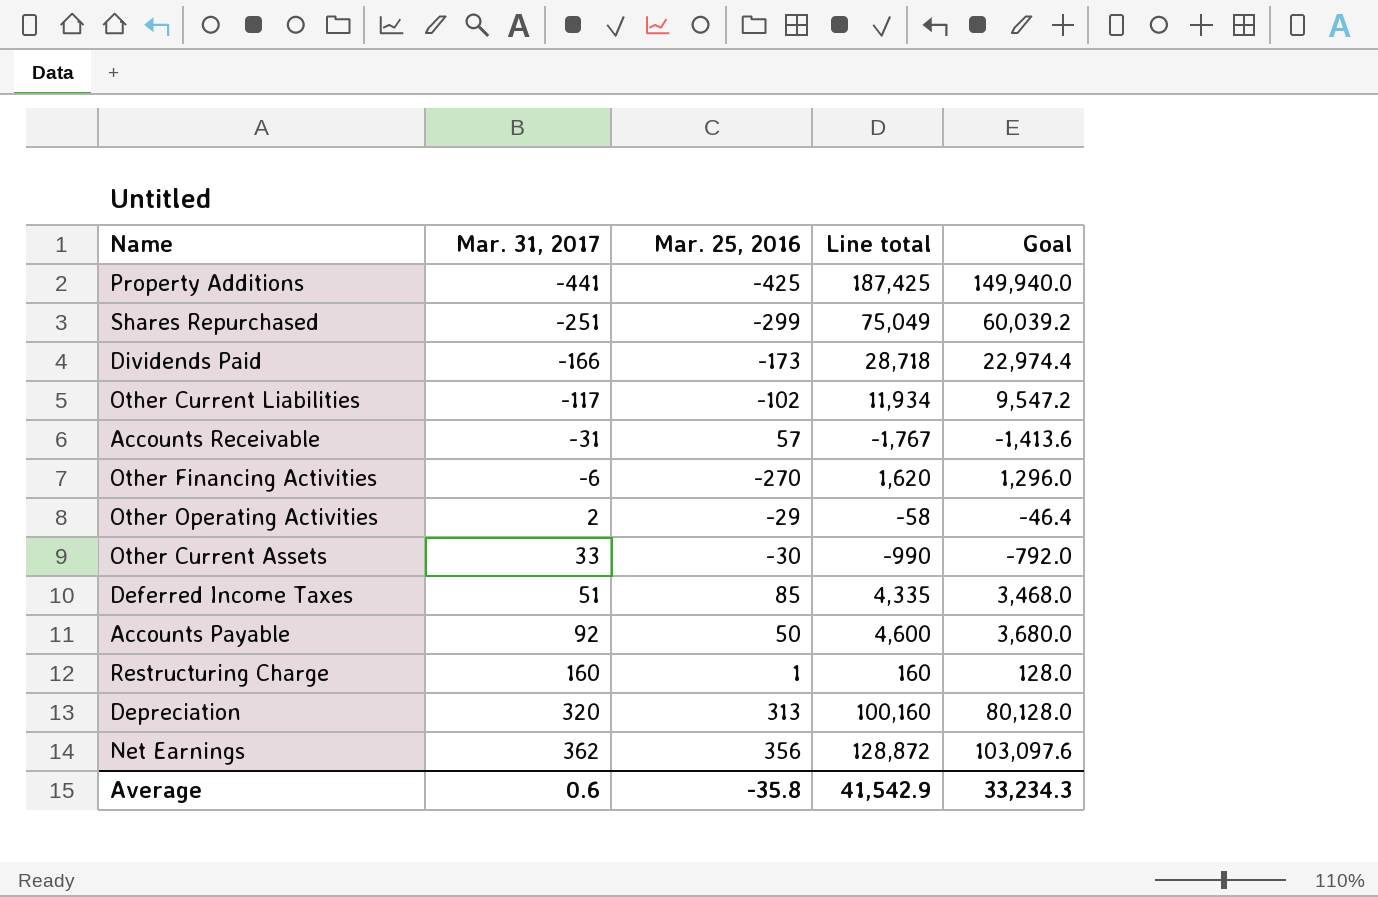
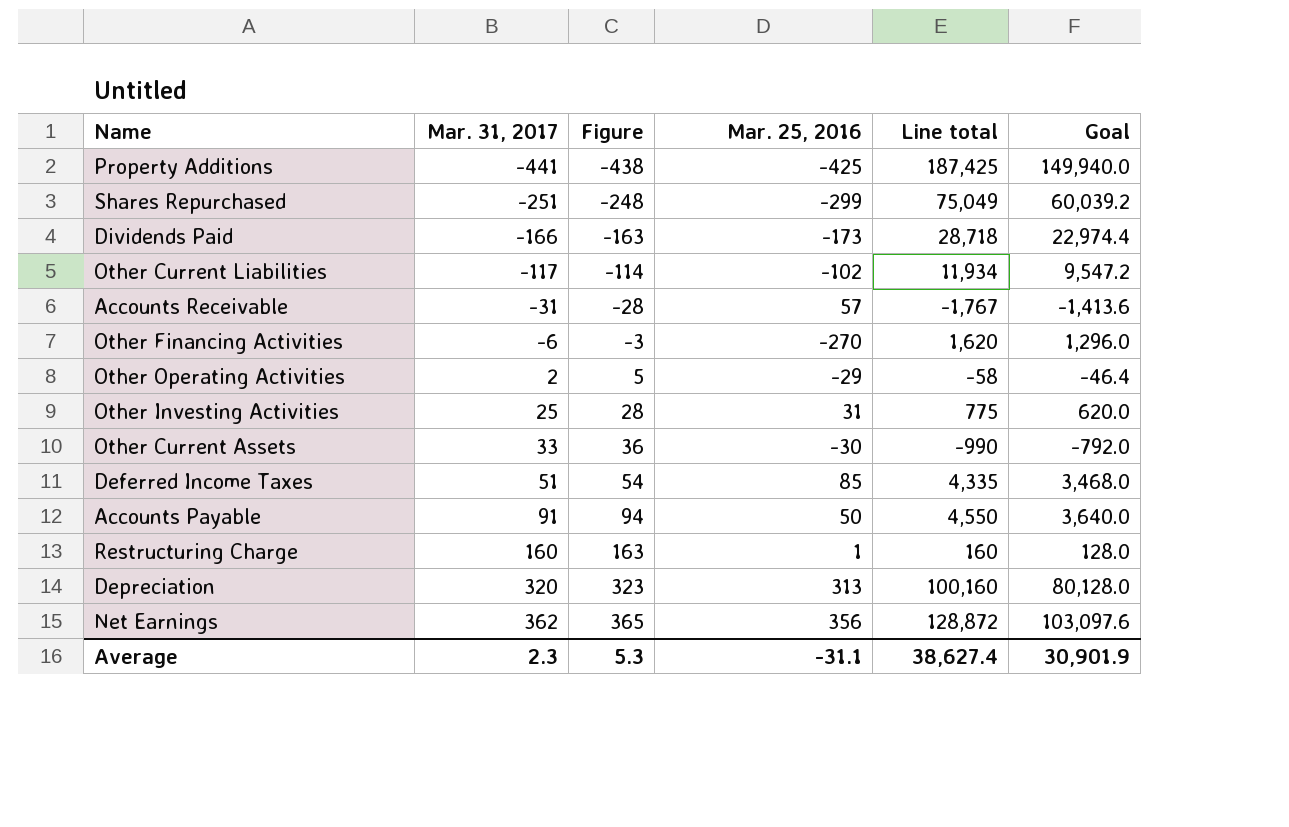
column Figure | formula: none -> [Mar. 31, 2017] + 3
row Other Investing Activities: none -> 25 | 28 | 31 | 775 | 620.0
Accounts Payable | Mar. 31, 2017: 92 -> 91
Accounts Payable | Line total: 4,600 -> 4,550
Accounts Payable | Goal: 3,680.0 -> 3,640.0
Average | Mar. 31, 2017: 0.6 -> 2.3
Average | Mar. 25, 2016: -35.8 -> -31.1
Average | Line total: 41,542.9 -> 38,627.4
Average | Goal: 33,234.3 -> 30,901.9

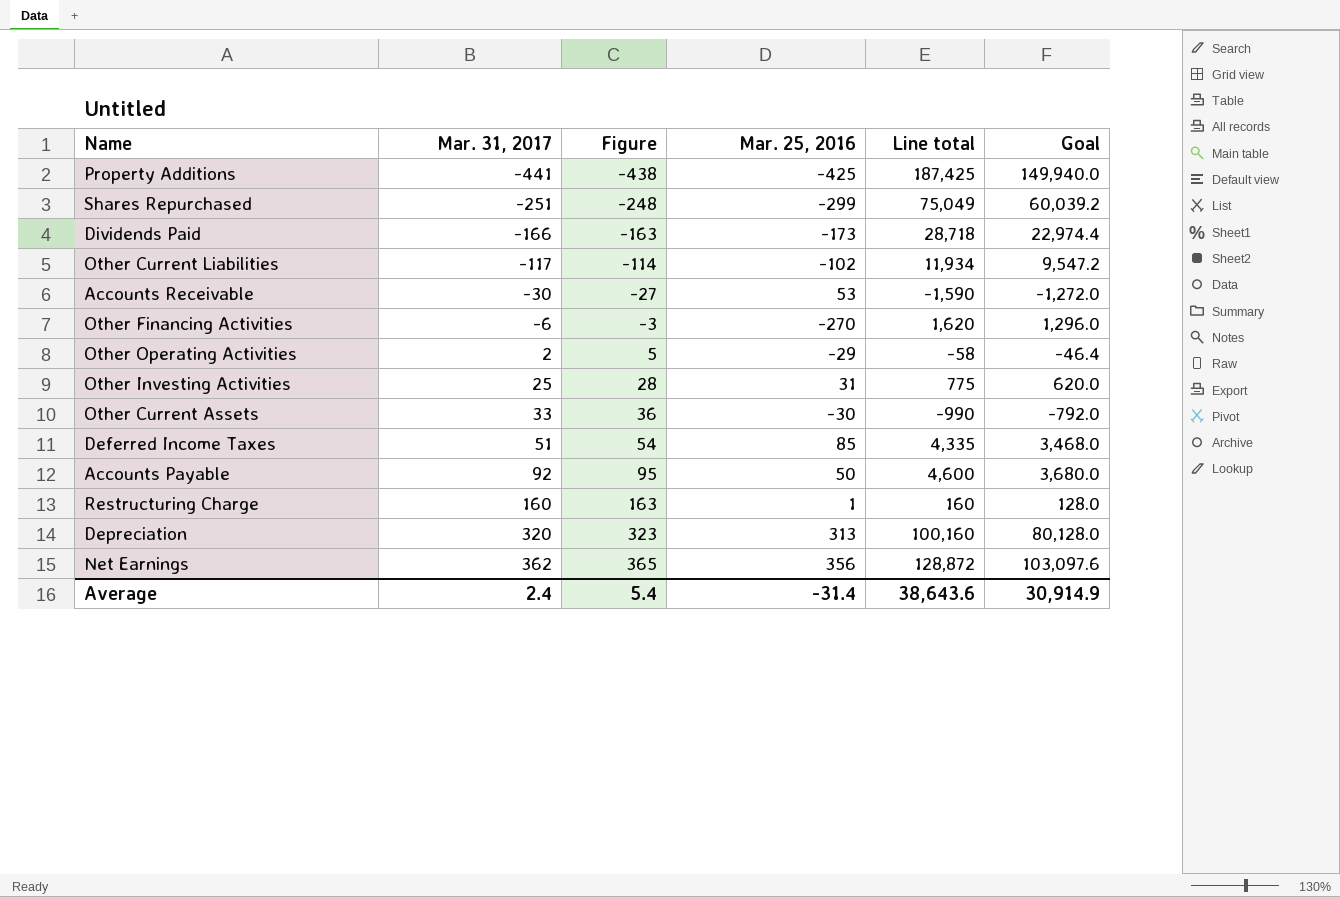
Accounts Receivable | Mar. 31, 2017: -31 -> -30
Accounts Receivable | Figure: -28 -> -27
Accounts Receivable | Mar. 25, 2016: 57 -> 53
Accounts Receivable | Line total: -1,767 -> -1,590
Accounts Receivable | Goal: -1,413.6 -> -1,272.0
Accounts Payable | Mar. 31, 2017: 91 -> 92
Accounts Payable | Figure: 94 -> 95
Accounts Payable | Line total: 4,550 -> 4,600
Accounts Payable | Goal: 3,640.0 -> 3,680.0
Average | Mar. 31, 2017: 2.3 -> 2.4
Average | Figure: 5.3 -> 5.4
Average | Mar. 25, 2016: -31.1 -> -31.4
Average | Line total: 38,627.4 -> 38,643.6
Average | Goal: 30,901.9 -> 30,914.9

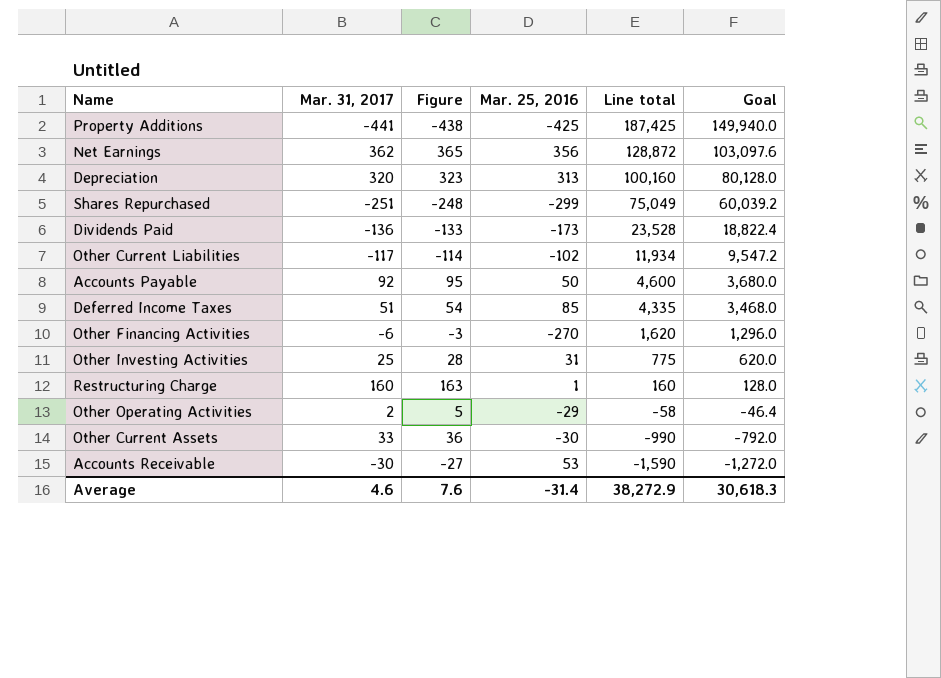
row order: Mar. 31, 2017 ascending -> Line total descending
Dividends Paid | Mar. 31, 2017: -166 -> -136
Dividends Paid | Figure: -163 -> -133
Dividends Paid | Line total: 28,718 -> 23,528
Dividends Paid | Goal: 22,974.4 -> 18,822.4
Average | Mar. 31, 2017: 2.4 -> 4.6
Average | Figure: 5.4 -> 7.6
Average | Line total: 38,643.6 -> 38,272.9
Average | Goal: 30,914.9 -> 30,618.3

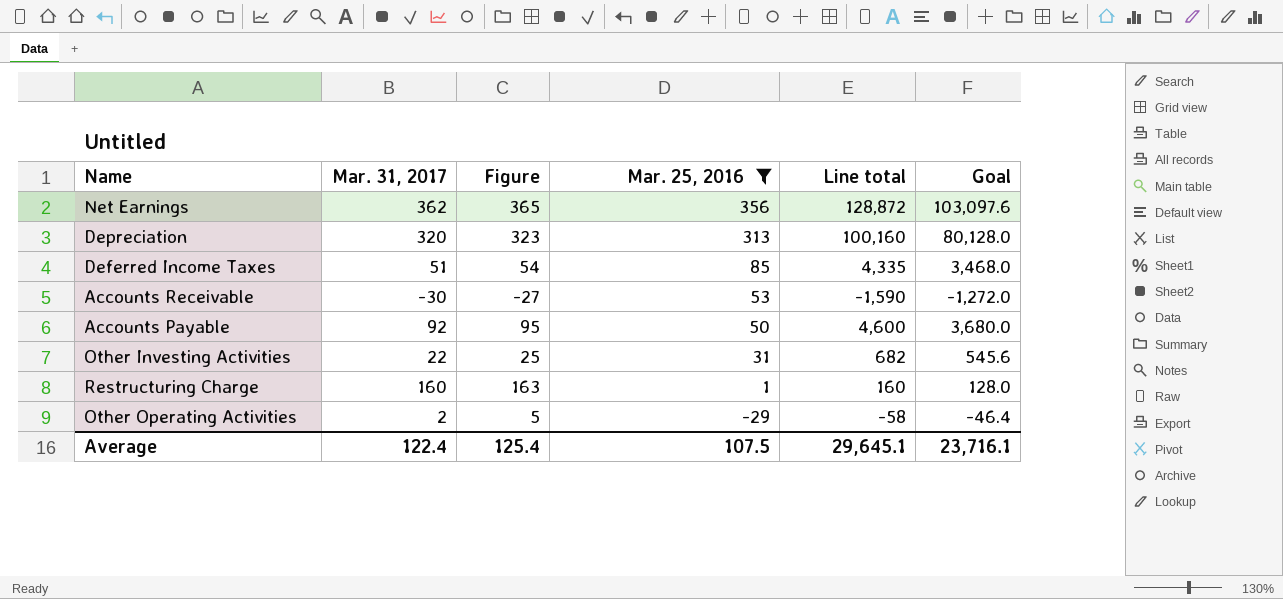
filter: none -> Mar. 25, 2016 >= -29
row order: Line total descending -> Mar. 25, 2016 descending
Other Investing Activities | Mar. 31, 2017: 25 -> 22
Other Investing Activities | Figure: 28 -> 25
Other Investing Activities | Line total: 775 -> 682
Other Investing Activities | Goal: 620.0 -> 545.6
Average | Mar. 31, 2017: 4.6 -> 122.4
Average | Figure: 7.6 -> 125.4
Average | Mar. 25, 2016: -31.4 -> 107.5
Average | Line total: 38,272.9 -> 29,645.1
Average | Goal: 30,618.3 -> 23,716.1

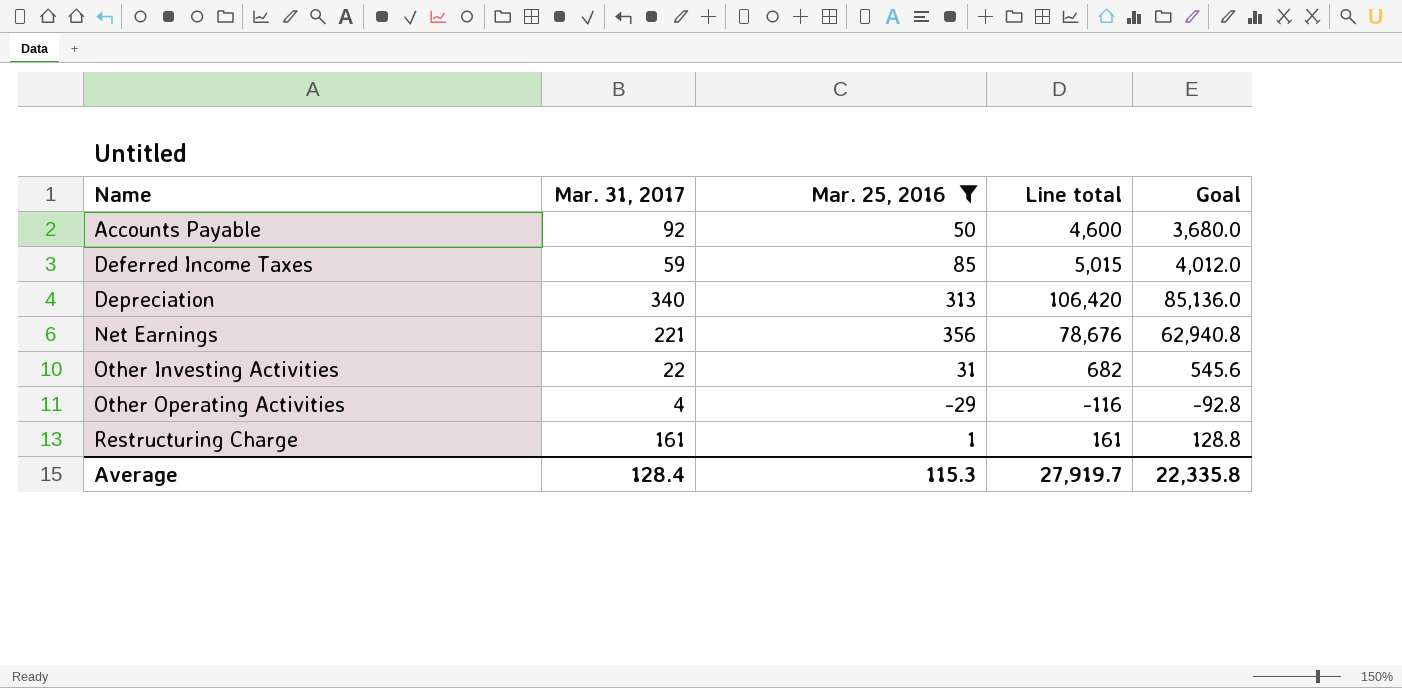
row order: Mar. 25, 2016 descending -> Name ascending
column Figure | formula: [Mar. 31, 2017] + 3 -> none
row Accounts Receivable: -30 | -27 | 53 | -1,590 | -1,272.0 -> none
Deferred Income Taxes | Mar. 31, 2017: 51 -> 59
Deferred Income Taxes | Line total: 4,335 -> 5,015
Deferred Income Taxes | Goal: 3,468.0 -> 4,012.0
Depreciation | Mar. 31, 2017: 320 -> 340
Depreciation | Line total: 100,160 -> 106,420
Depreciation | Goal: 80,128.0 -> 85,136.0
Net Earnings | Mar. 31, 2017: 362 -> 221
Net Earnings | Line total: 128,872 -> 78,676
Net Earnings | Goal: 103,097.6 -> 62,940.8
Other Operating Activities | Mar. 31, 2017: 2 -> 4
Other Operating Activities | Line total: -58 -> -116
Other Operating Activities | Goal: -46.4 -> -92.8
Restructuring Charge | Mar. 31, 2017: 160 -> 161
Restructuring Charge | Line total: 160 -> 161
Restructuring Charge | Goal: 128.0 -> 128.8
Average | Mar. 31, 2017: 122.4 -> 128.4
Average | Mar. 25, 2016: 107.5 -> 115.3
Average | Line total: 29,645.1 -> 27,919.7
Average | Goal: 23,716.1 -> 22,335.8

